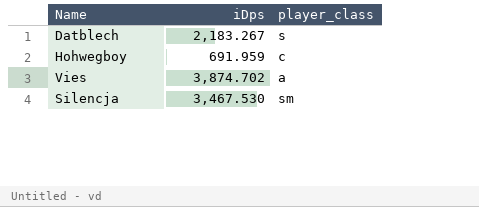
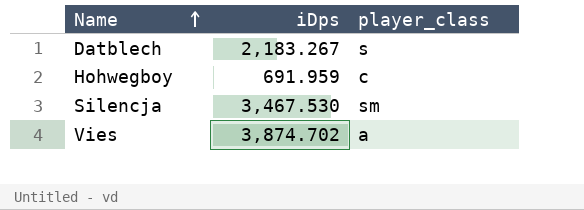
row order: none -> Name ascending

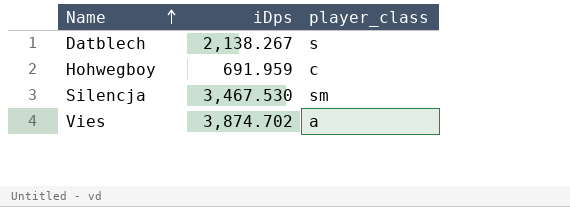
Datblech | iDps: 2,183.267 -> 2,138.267

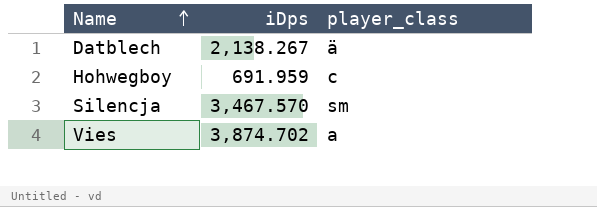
Datblech | player_class: s -> ä
Silencja | iDps: 3,467.530 -> 3,467.570

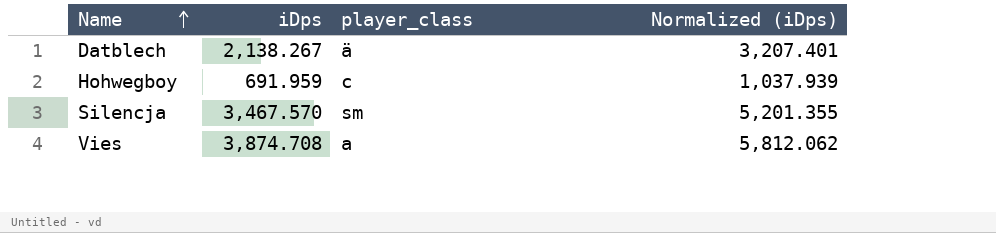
column Normalized (iDps) | formula: none -> [iDps] * 1.5
Vies | iDps: 3,874.702 -> 3,874.708

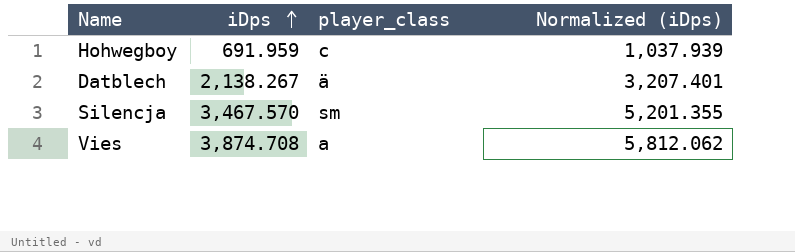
row order: Name ascending -> iDps ascending

